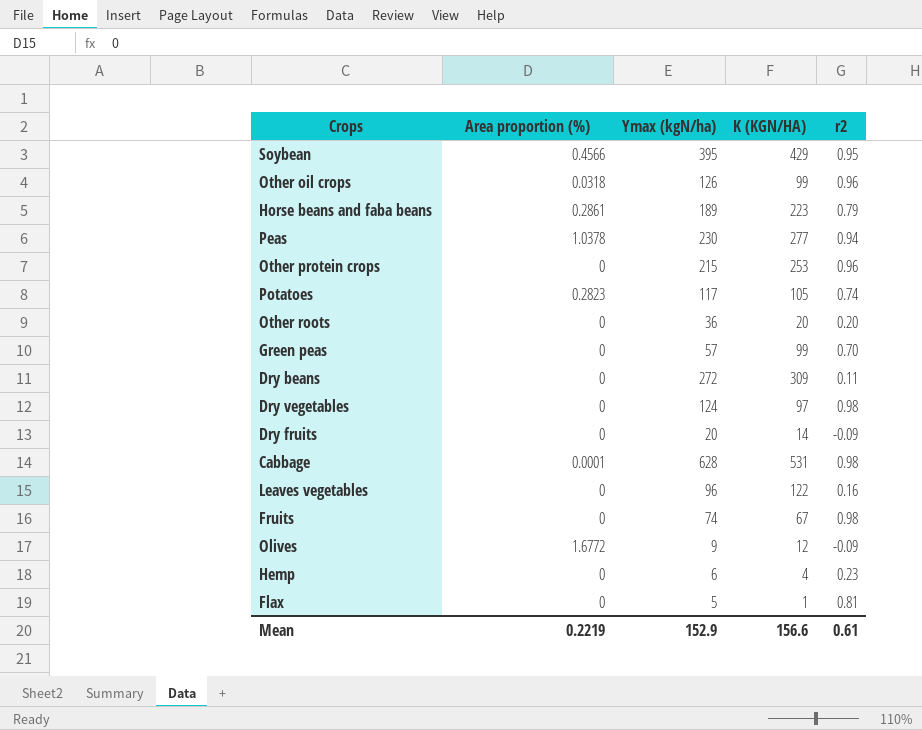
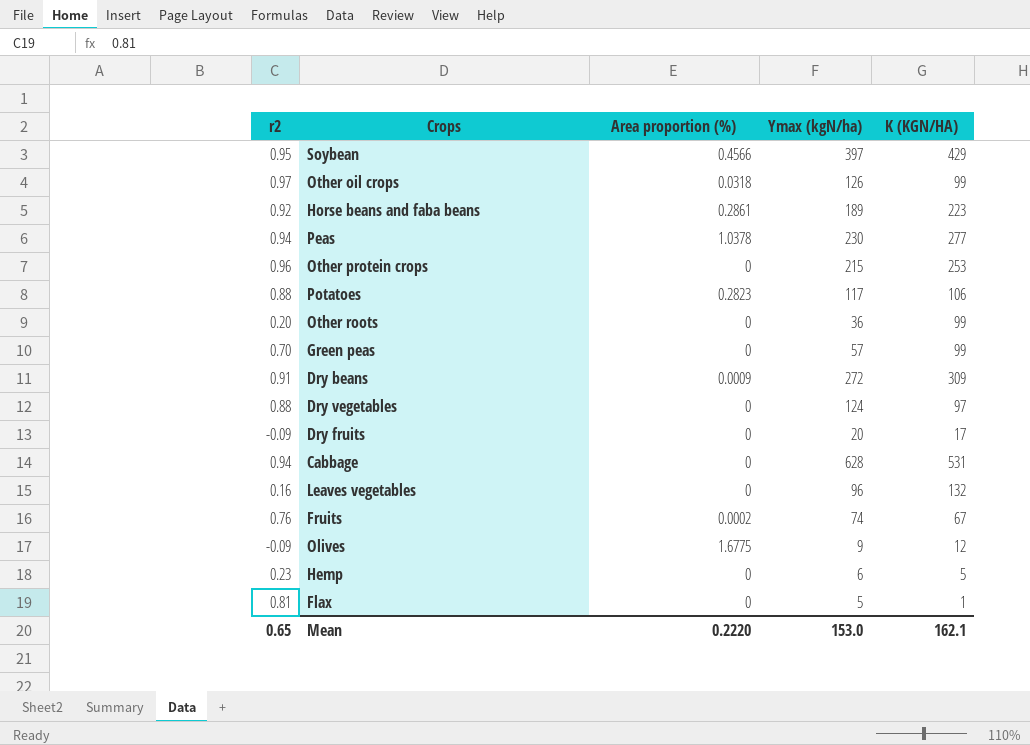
column r2 | position: 5 -> 1
Soybean | Ymax (kgN/ha): 395 -> 397
Other oil crops | r2: 0.96 -> 0.97
Horse beans and faba beans | r2: 0.79 -> 0.92
Potatoes | r2: 0.74 -> 0.88
Potatoes | K (KGN/HA): 105 -> 106
Other roots | K (KGN/HA): 20 -> 99
Dry beans | r2: 0.11 -> 0.91
Dry beans | Area proportion (%): 0 -> 0.0009
Dry vegetables | r2: 0.98 -> 0.88
Dry fruits | K (KGN/HA): 14 -> 17
Cabbage | r2: 0.98 -> 0.94
Cabbage | Area proportion (%): 0.0001 -> 0
Leaves vegetables | K (KGN/HA): 122 -> 132
Fruits | r2: 0.98 -> 0.76
Fruits | Area proportion (%): 0 -> 0.0002
Olives | Area proportion (%): 1.6772 -> 1.6775
Hemp | K (KGN/HA): 4 -> 5
Mean | r2: 0.61 -> 0.65
Mean | Area proportion (%): 0.2219 -> 0.2220
Mean | Ymax (kgN/ha): 152.9 -> 153.0
Mean | K (KGN/HA): 156.6 -> 162.1

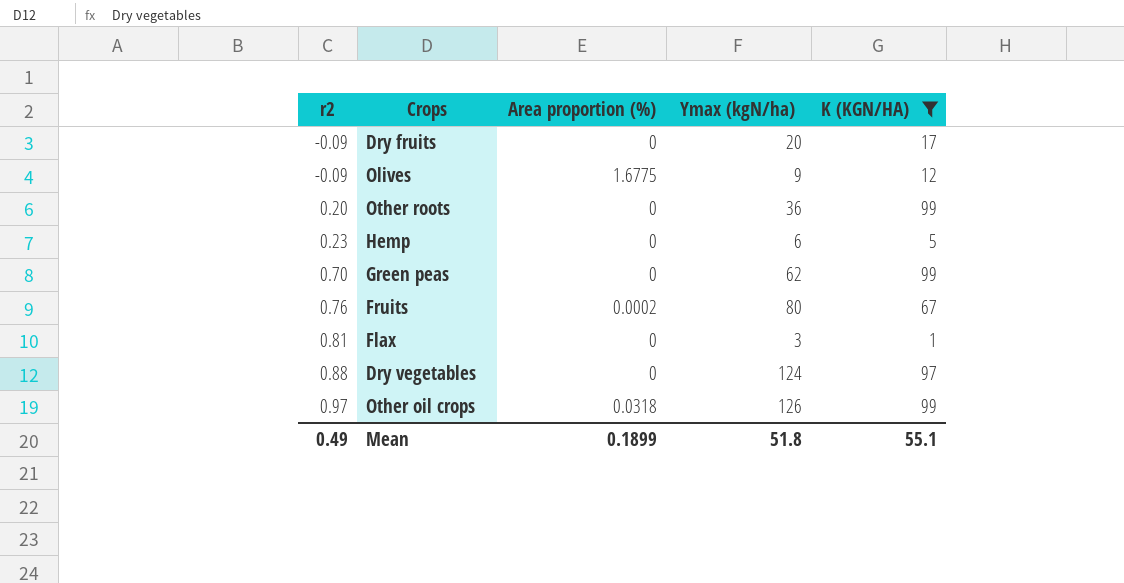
filter: none -> K (KGN/HA) <= 99
row order: none -> r2 ascending
Green peas | Ymax (kgN/ha): 57 -> 62
Fruits | Ymax (kgN/ha): 74 -> 80
Flax | Ymax (kgN/ha): 5 -> 3
Mean | r2: 0.65 -> 0.49
Mean | Area proportion (%): 0.2220 -> 0.1899
Mean | Ymax (kgN/ha): 153.0 -> 51.8
Mean | K (KGN/HA): 162.1 -> 55.1

